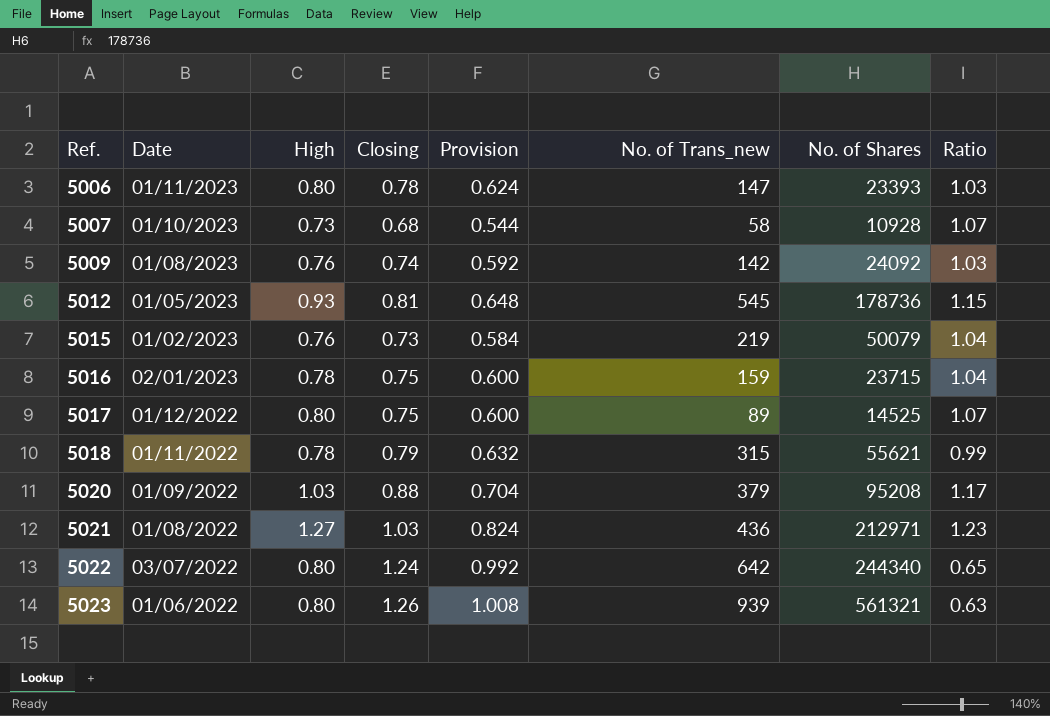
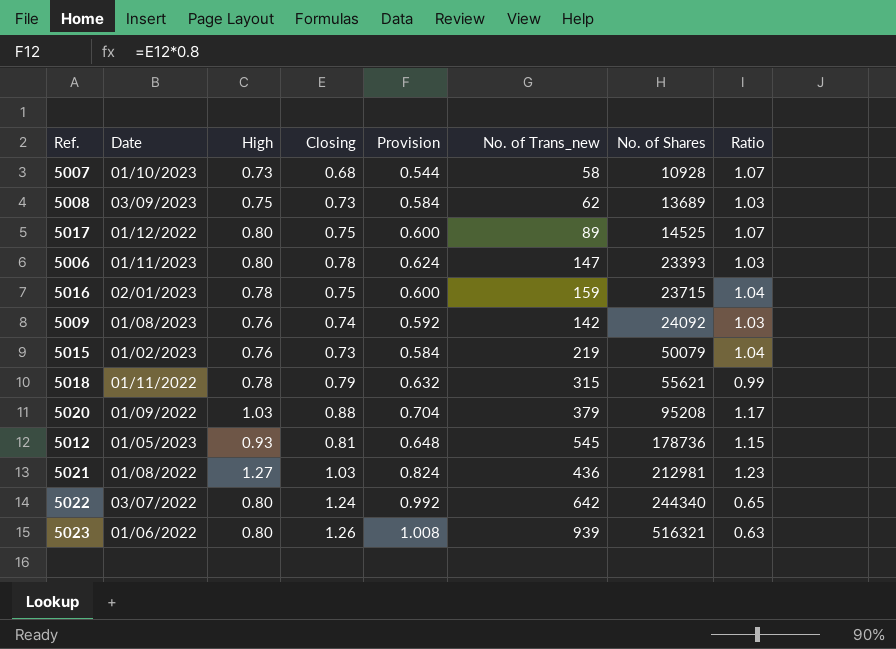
row order: Ref. ascending -> No. of Shares ascending
row 5008: none -> 03/09/2023 | 0.75 | 0.73 | 0.584 | 62 | 13689 | 1.03
5021 | No. of Shares: 212971 -> 212981
5023 | No. of Shares: 561321 -> 516321

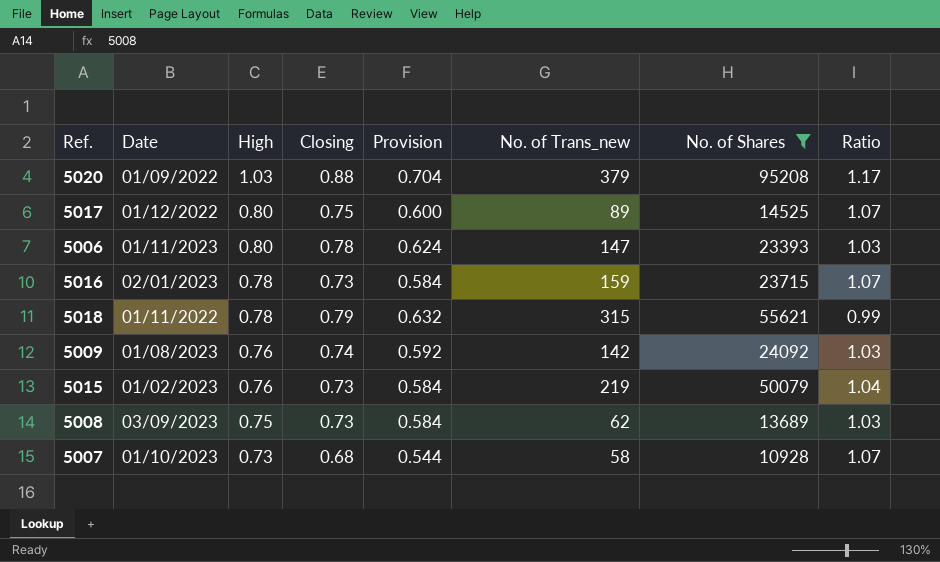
filter: none -> No. of Shares <= 95208
row order: No. of Shares ascending -> High descending
5016 | Closing: 0.75 -> 0.73
5016 | Provision: 0.600 -> 0.584
5016 | Ratio: 1.04 -> 1.07

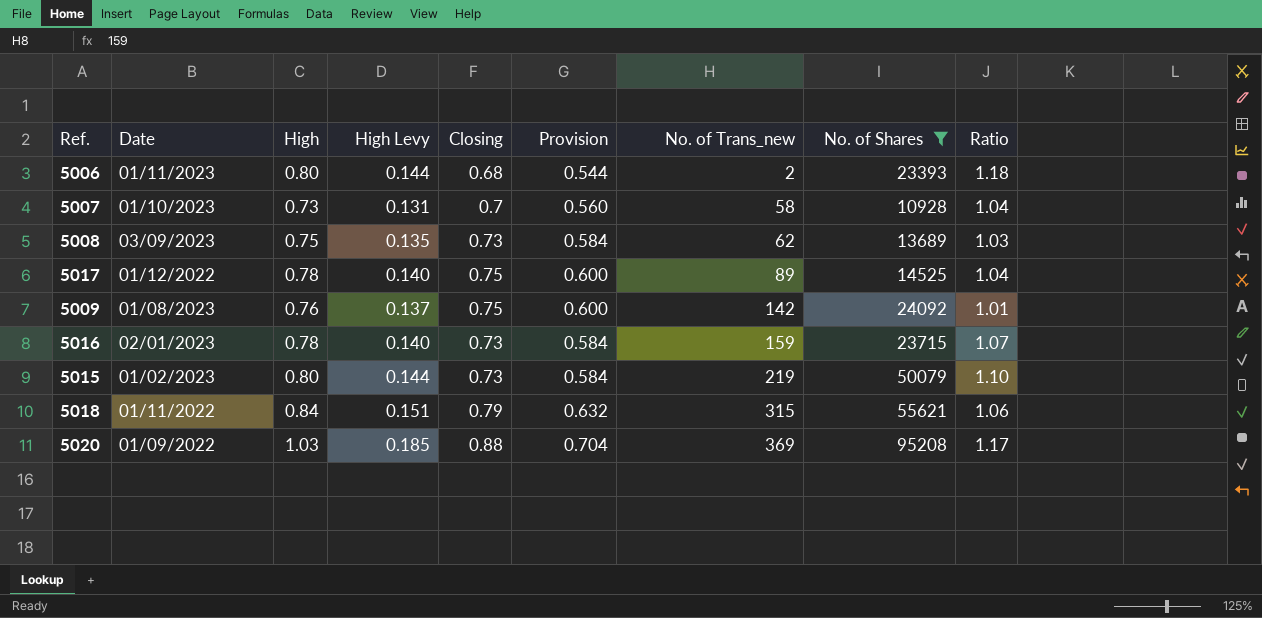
row order: High descending -> No. of Trans_new ascending
column High Levy | formula: none -> [High] * 0.18
5006 | Closing: 0.78 -> 0.68
5006 | Provision: 0.624 -> 0.544
5006 | No. of Trans_new: 147 -> 2
5006 | Ratio: 1.03 -> 1.18
5007 | Closing: 0.68 -> 0.7
5007 | Provision: 0.544 -> 0.560
5007 | Ratio: 1.07 -> 1.04
5017 | High: 0.80 -> 0.78
5017 | Ratio: 1.07 -> 1.04
5009 | Closing: 0.74 -> 0.75
5009 | Provision: 0.592 -> 0.600
5009 | Ratio: 1.03 -> 1.01
5015 | High: 0.76 -> 0.80
5015 | Ratio: 1.04 -> 1.10
5018 | High: 0.78 -> 0.84
5018 | Ratio: 0.99 -> 1.06
5020 | No. of Trans_new: 379 -> 369

